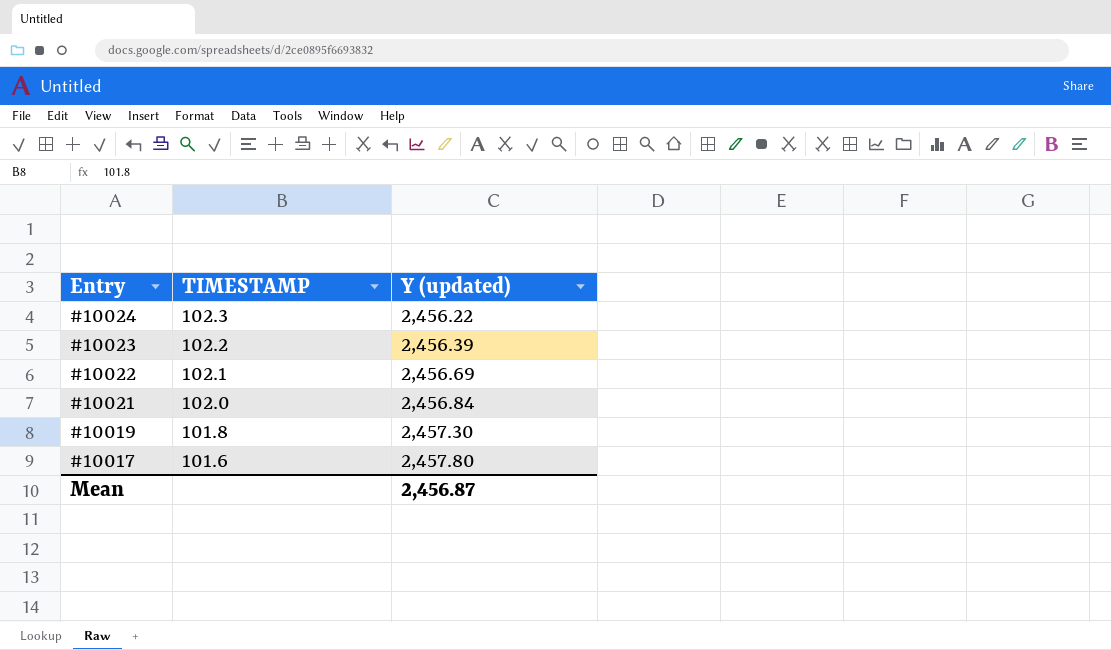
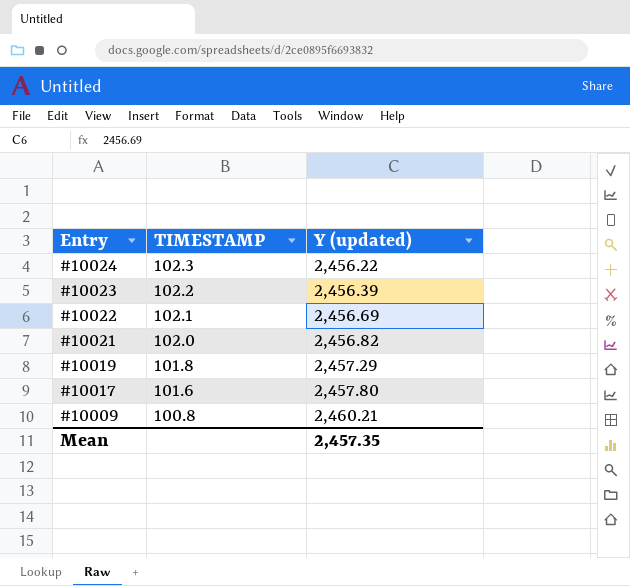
#10021 | Y (updated): 2,456.84 -> 2,456.82
#10019 | Y (updated): 2,457.30 -> 2,457.29
row #10009: none -> 100.8 | 2,460.21
Mean | Y (updated): 2,456.87 -> 2,457.35

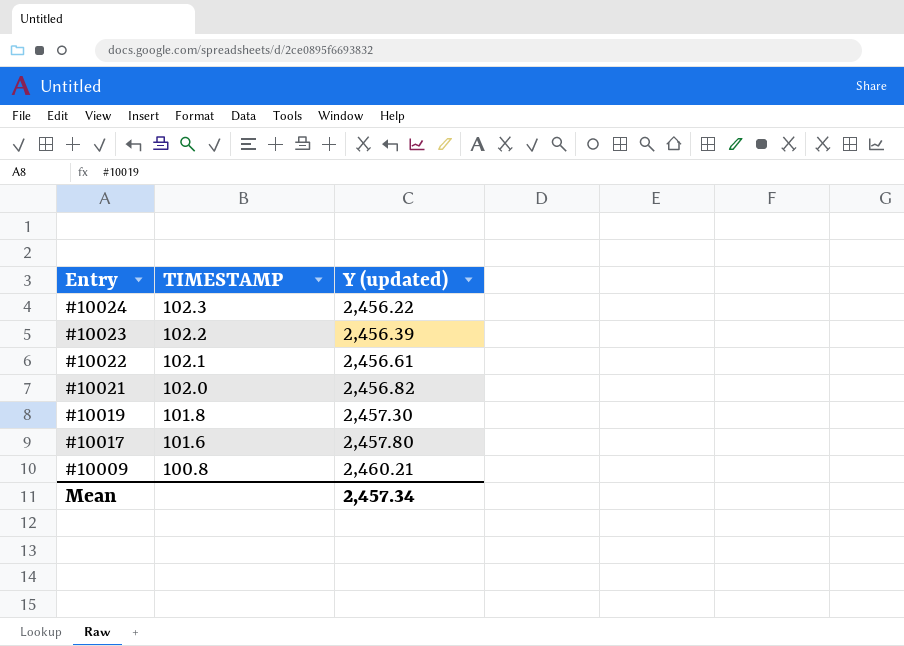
#10022 | Y (updated): 2,456.69 -> 2,456.61
#10019 | Y (updated): 2,457.29 -> 2,457.30
Mean | Y (updated): 2,457.35 -> 2,457.34

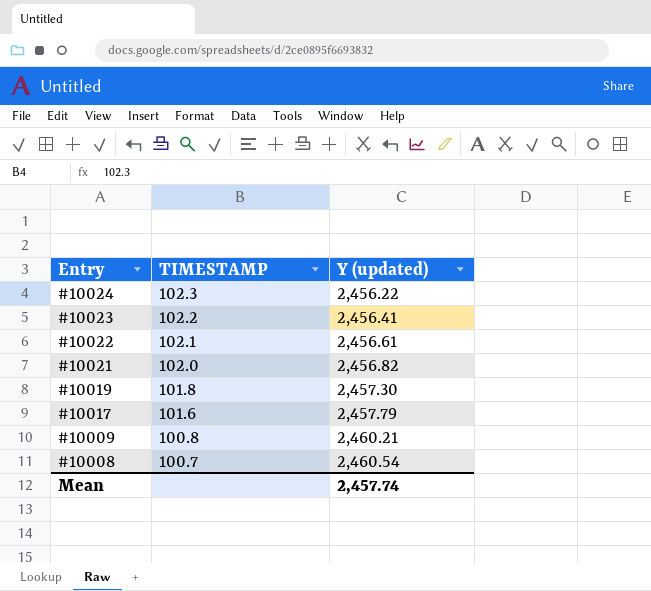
#10023 | Y (updated): 2,456.39 -> 2,456.41
#10017 | Y (updated): 2,457.80 -> 2,457.79
row #10008: none -> 100.7 | 2,460.54
Mean | Y (updated): 2,457.34 -> 2,457.74

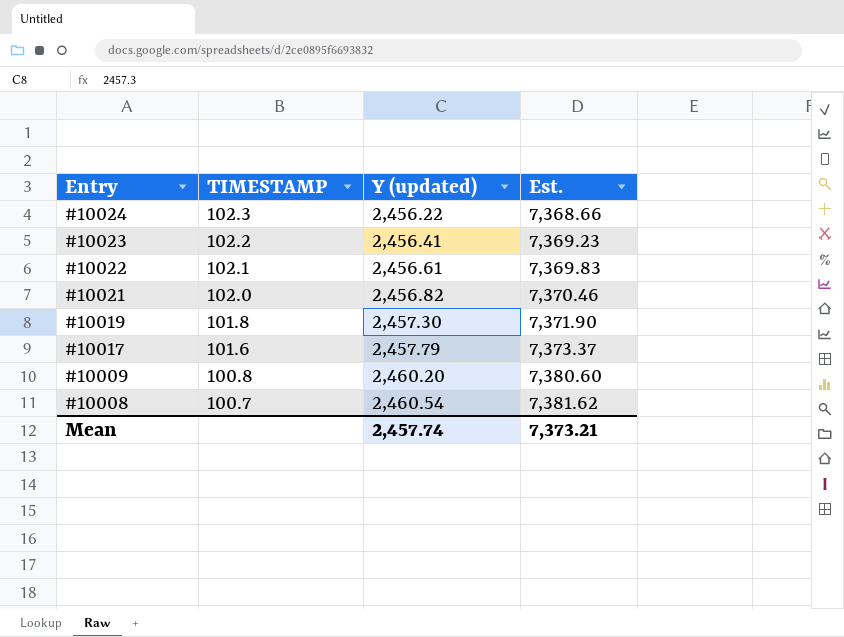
column Est. | formula: none -> [Y (updated)] * 3
#10009 | Y (updated): 2,460.21 -> 2,460.20

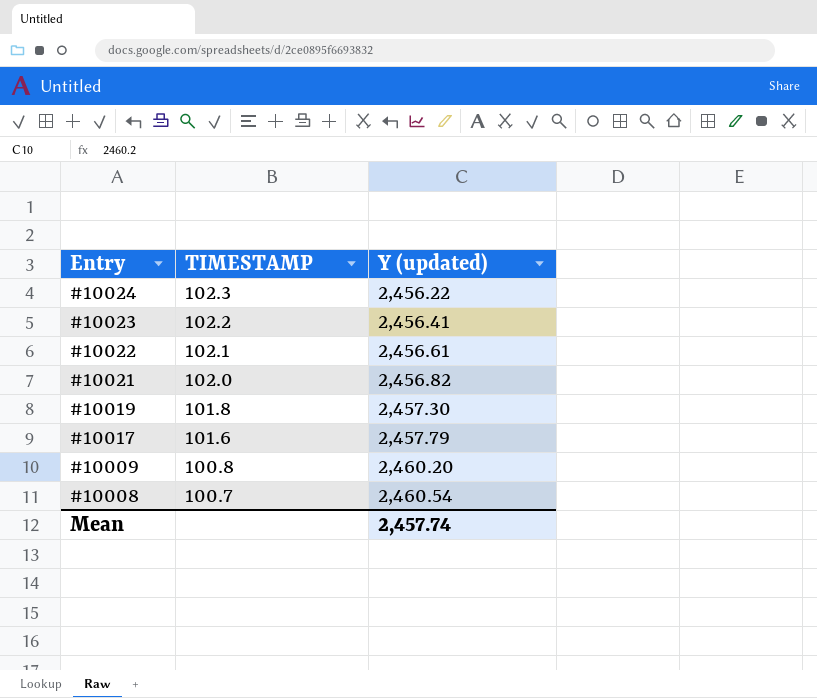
column Est. | formula: [Y (updated)] * 3 -> none

